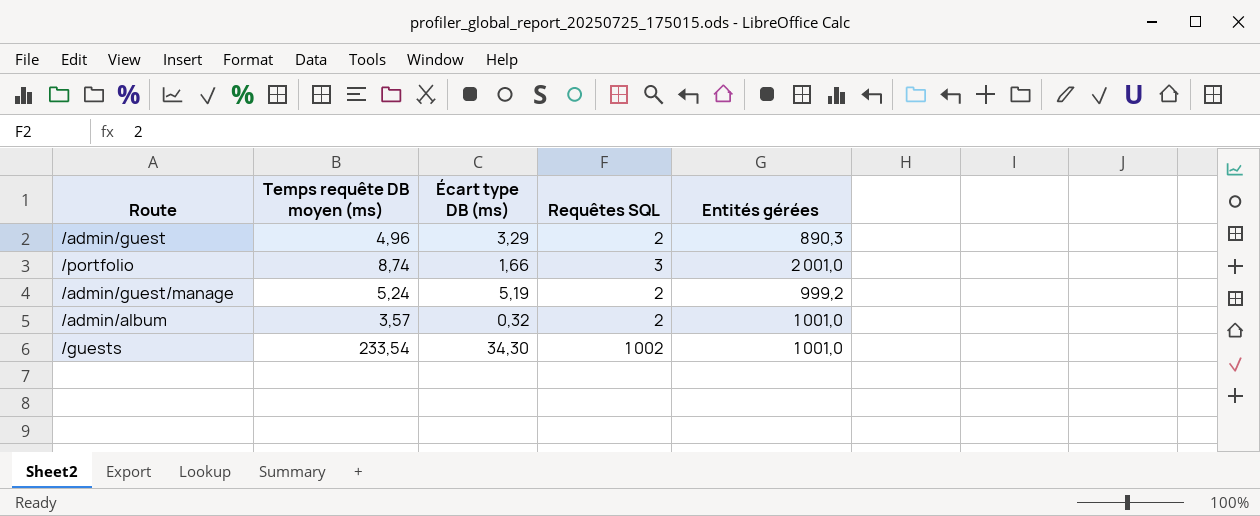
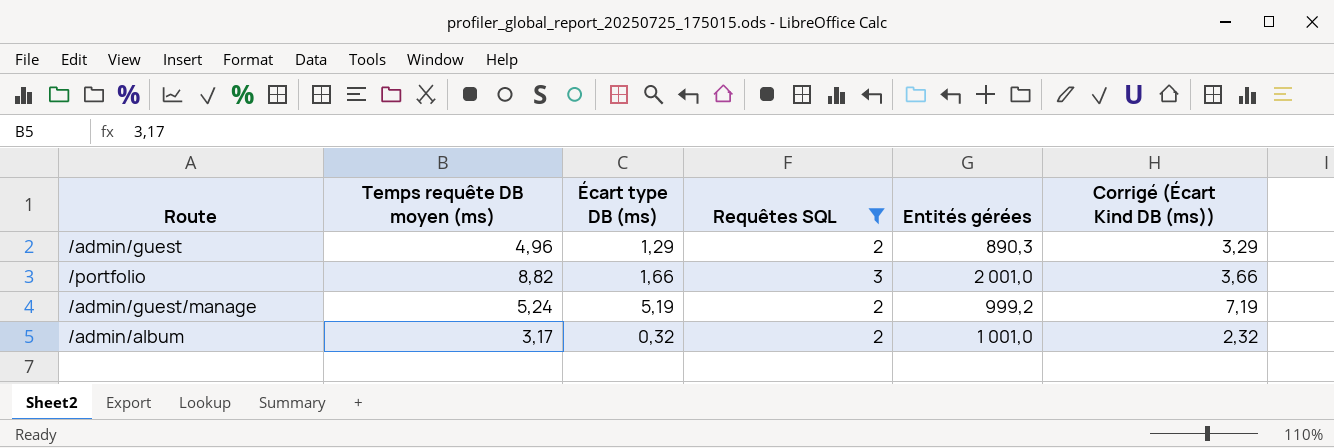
filter: none -> Requêtes SQL != 1 002
column Corrigé (Écart Kind DB (ms)) | formula: none -> [Écart type DB (ms)] + 2
/admin/guest | Écart type DB (ms): 3,29 -> 1,29
/portfolio | Temps requête DB moyen (ms): 8,74 -> 8,82
/admin/album | Temps requête DB moyen (ms): 3,57 -> 3,17

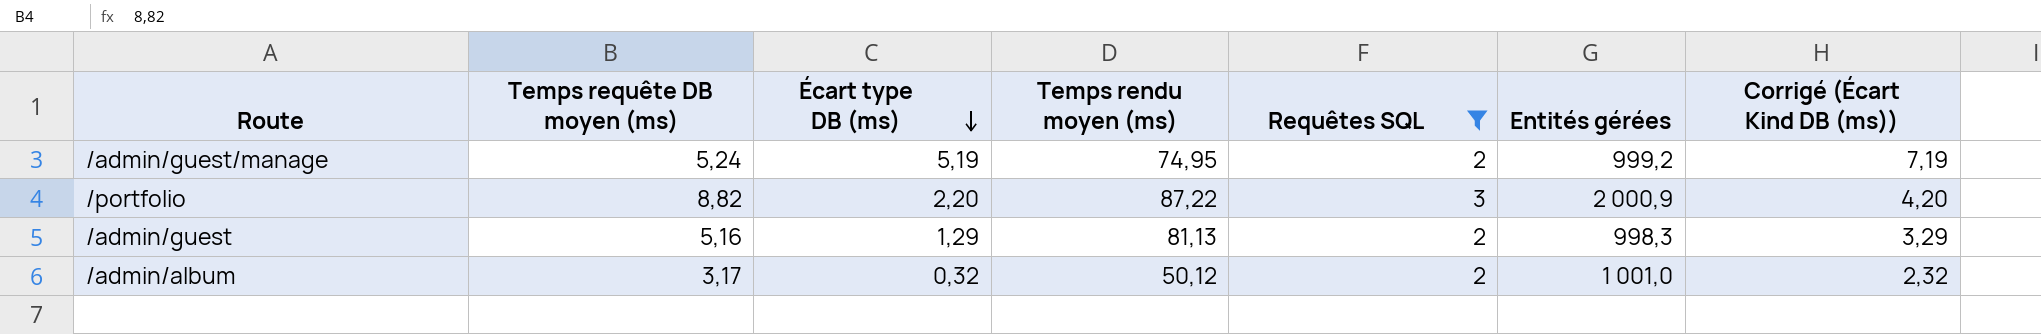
row order: none -> Écart type DB (ms) descending
column Temps rendu moyen (ms) | position: none -> 4
/portfolio | Écart type DB (ms): 1,66 -> 2,20
/portfolio | Entités gérées: 2 001,0 -> 2 000,9
/portfolio | Corrigé (Écart Kind DB (ms)): 3,66 -> 4,20
/admin/guest | Temps requête DB moyen (ms): 4,96 -> 5,16
/admin/guest | Entités gérées: 890,3 -> 998,3

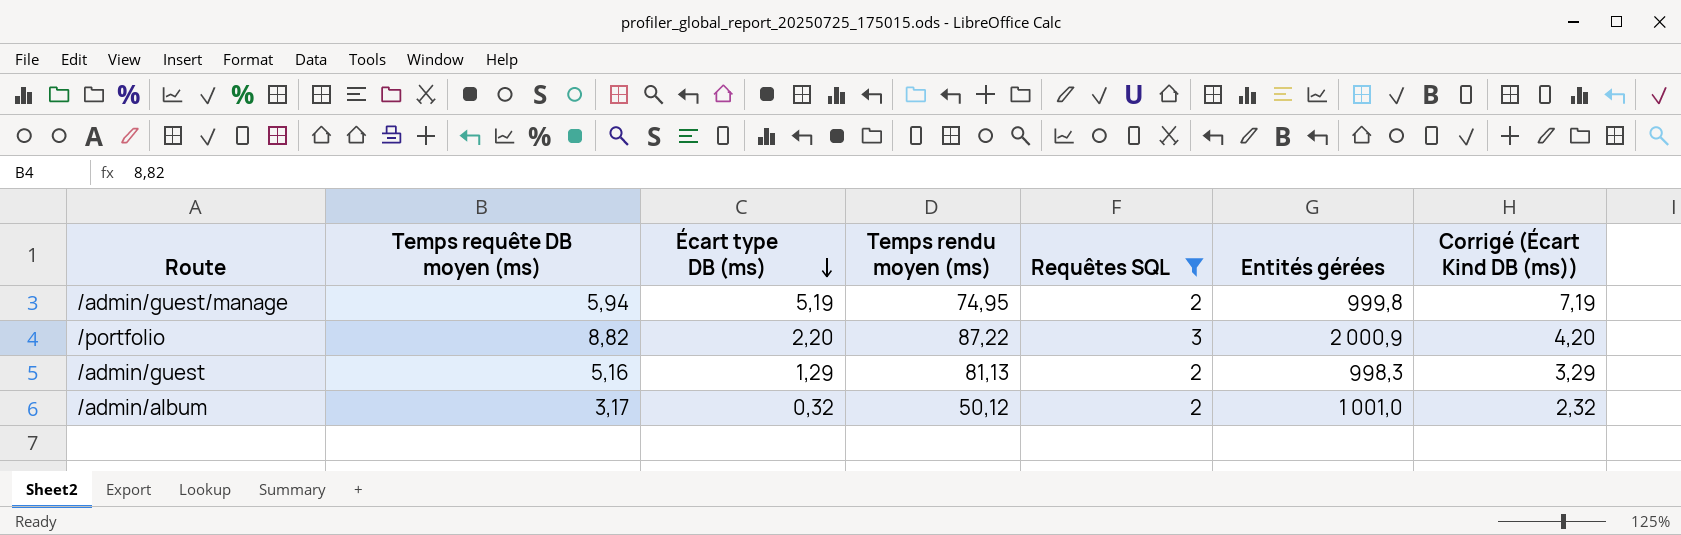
/admin/guest/manage | Temps requête DB moyen (ms): 5,24 -> 5,94
/admin/guest/manage | Entités gérées: 999,2 -> 999,8

